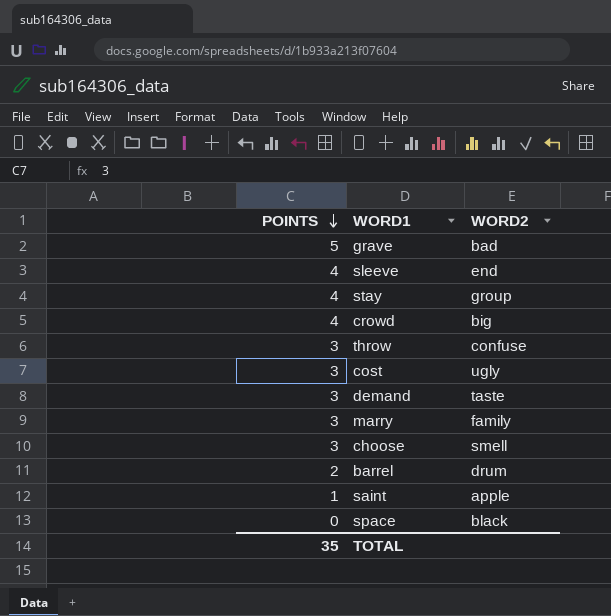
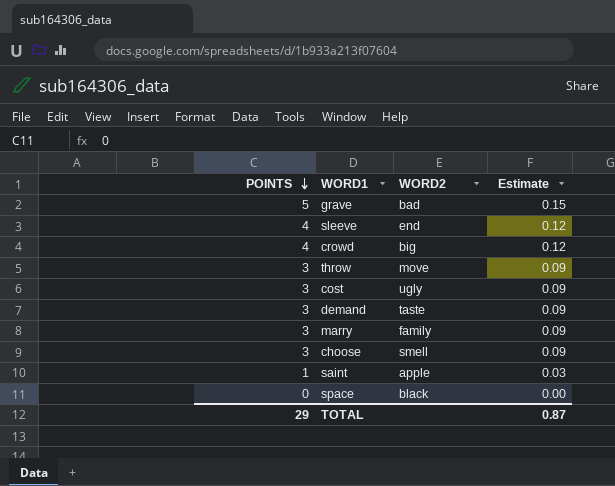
column Estimate | formula: none -> [POINTS] * 0.03
row stay: 4 | group -> none
row barrel: 2 | drum -> none
throw | WORD2: confuse -> move
TOTAL | POINTS: 35 -> 29

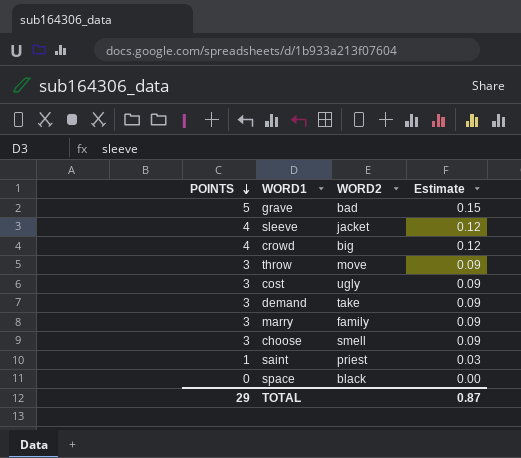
sleeve | WORD2: end -> jacket
demand | WORD2: taste -> take
saint | WORD2: apple -> priest

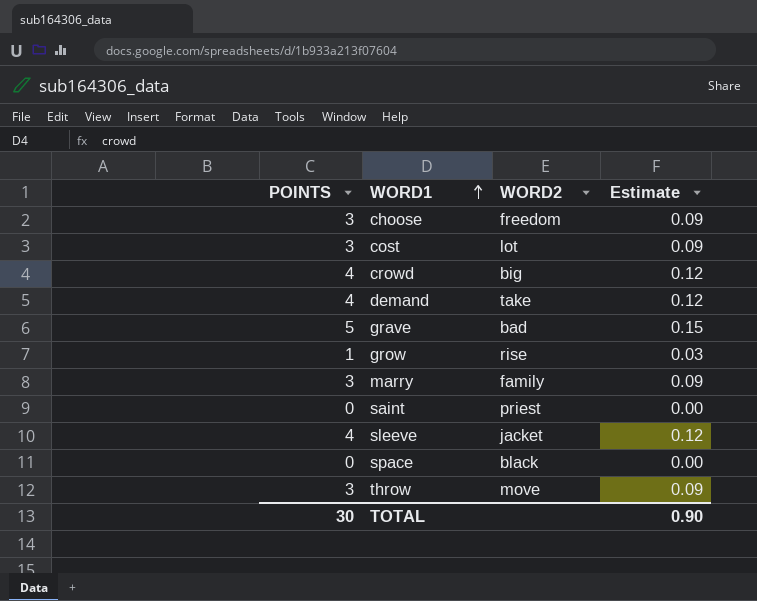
row order: POINTS descending -> WORD1 ascending
choose | WORD2: smell -> freedom
cost | WORD2: ugly -> lot
demand | POINTS: 3 -> 4
demand | Estimate: 0.09 -> 0.12
row grow: none -> 1 | rise | 0.03
saint | POINTS: 1 -> 0
saint | Estimate: 0.03 -> 0.00
TOTAL | POINTS: 29 -> 30
TOTAL | Estimate: 0.87 -> 0.90

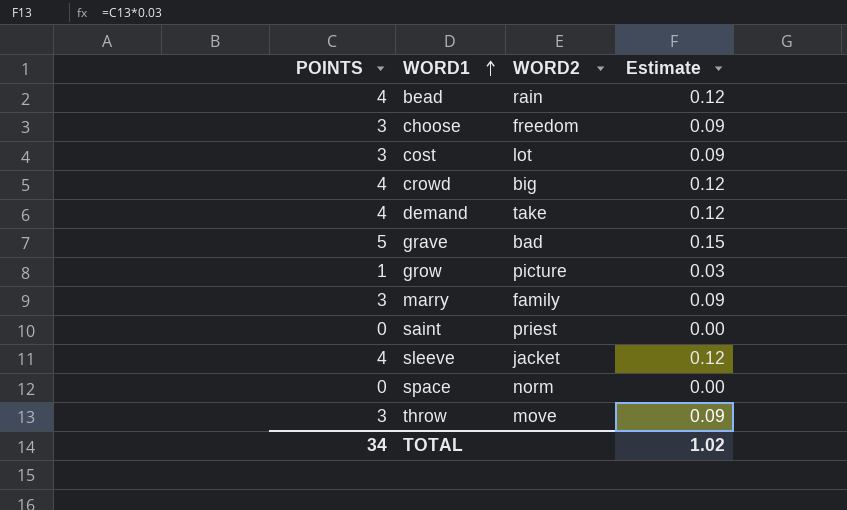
row bead: none -> 4 | rain | 0.12
grow | WORD2: rise -> picture
space | WORD2: black -> norm
TOTAL | POINTS: 30 -> 34
TOTAL | Estimate: 0.90 -> 1.02

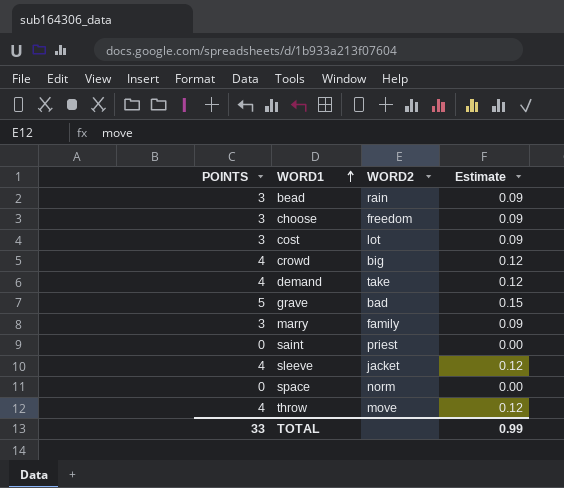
row grow: 1 | picture | 0.03 -> none
bead | POINTS: 4 -> 3
bead | Estimate: 0.12 -> 0.09
throw | POINTS: 3 -> 4
throw | Estimate: 0.09 -> 0.12
TOTAL | POINTS: 34 -> 33
TOTAL | Estimate: 1.02 -> 0.99

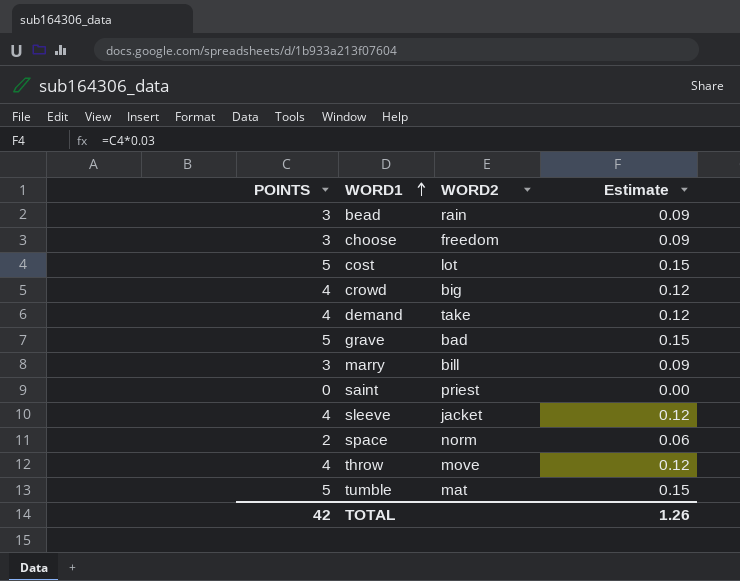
cost | POINTS: 3 -> 5
cost | Estimate: 0.09 -> 0.15
marry | WORD2: family -> bill
space | POINTS: 0 -> 2
space | Estimate: 0.00 -> 0.06
row tumble: none -> 5 | mat | 0.15
TOTAL | POINTS: 33 -> 42
TOTAL | Estimate: 0.99 -> 1.26

